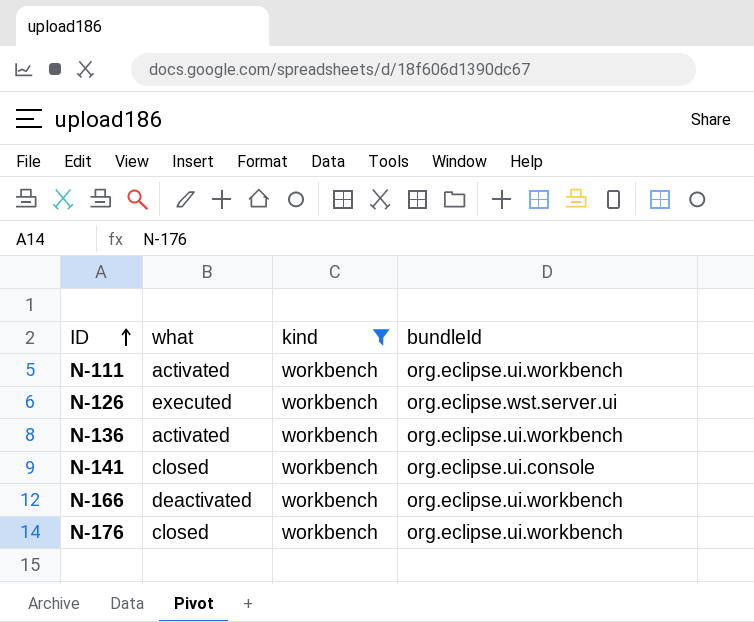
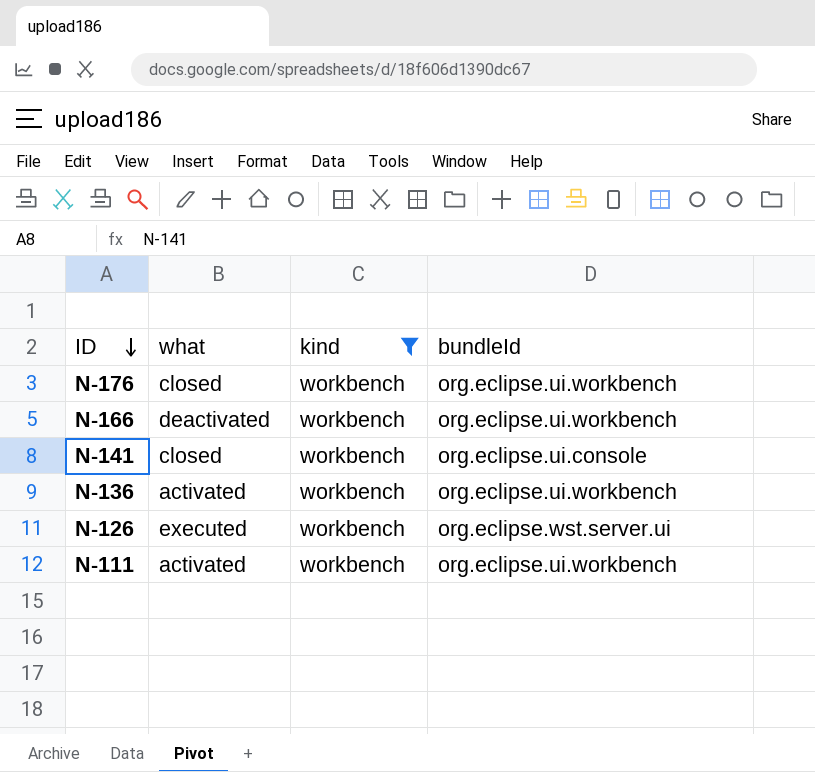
row order: ID ascending -> ID descending

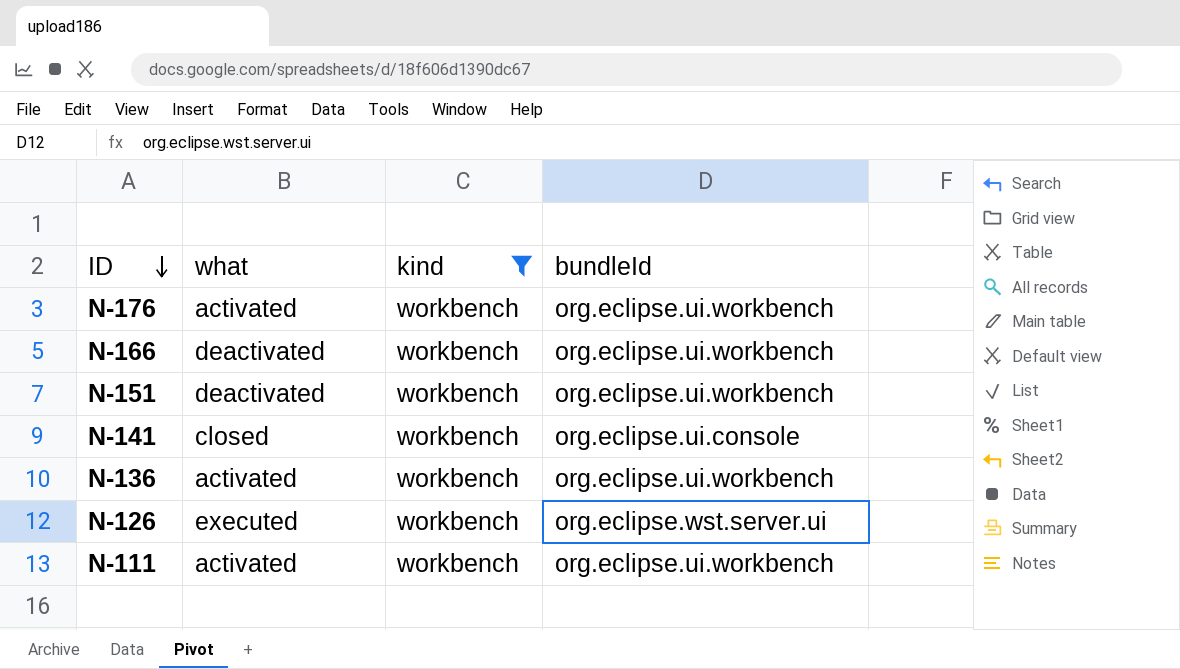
N-176 | what: closed -> activated
row N-151: none -> deactivated | workbench | org.eclipse.ui.workbench

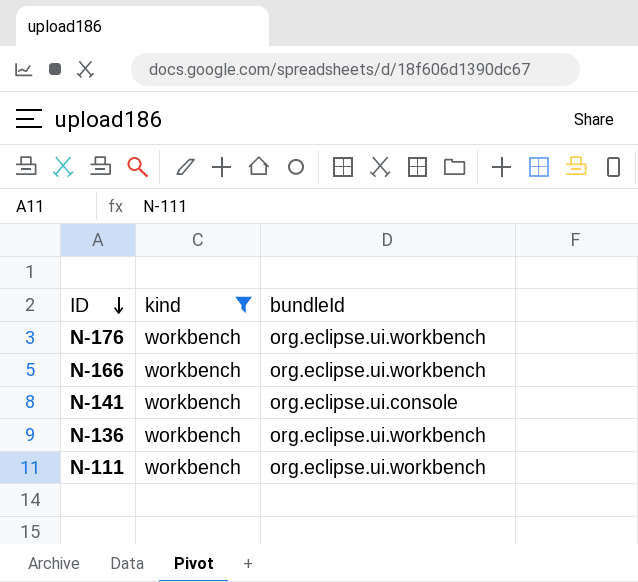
column what | position: 2 -> none
row N-151: deactivated | workbench | org.eclipse.ui.workbench -> none
row N-126: executed | workbench | org.eclipse.wst.server.ui -> none

